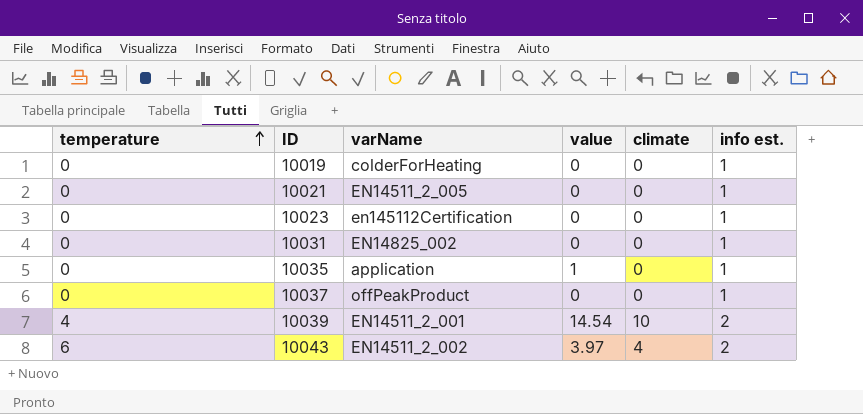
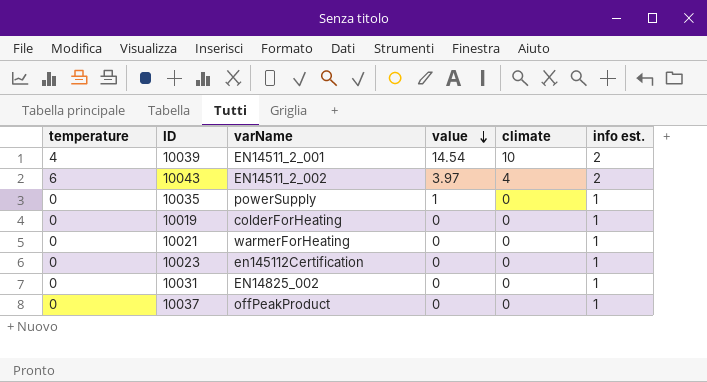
row order: temperature ascending -> value descending
10035 | varName: application -> powerSupply
10021 | varName: EN14511_2_005 -> warmerForHeating

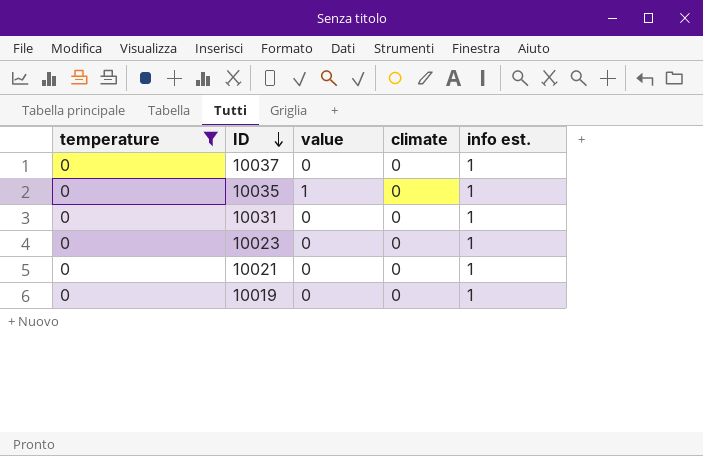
filter: none -> temperature = 0
row order: value descending -> ID descending
column varName | position: 3 -> none

